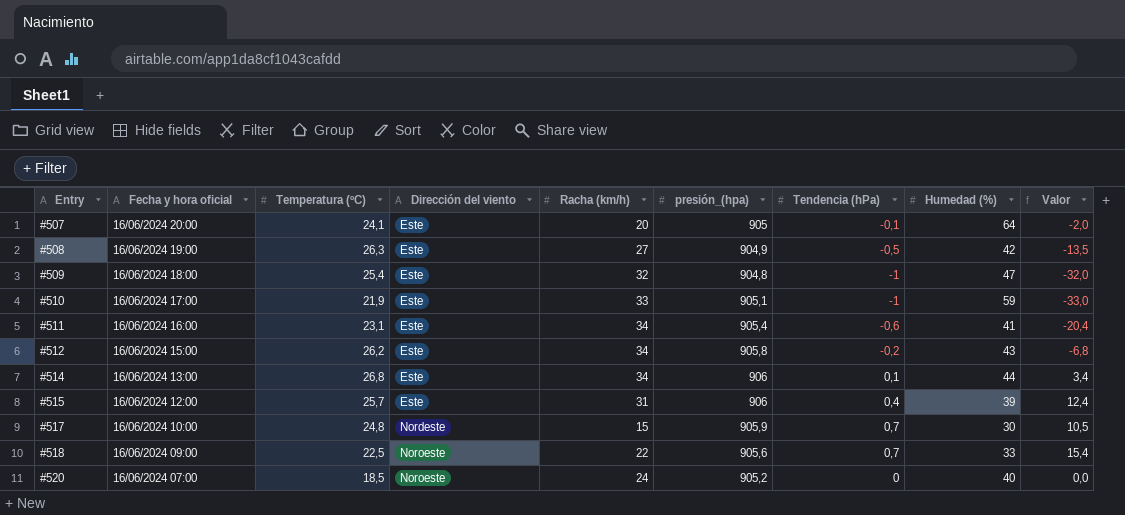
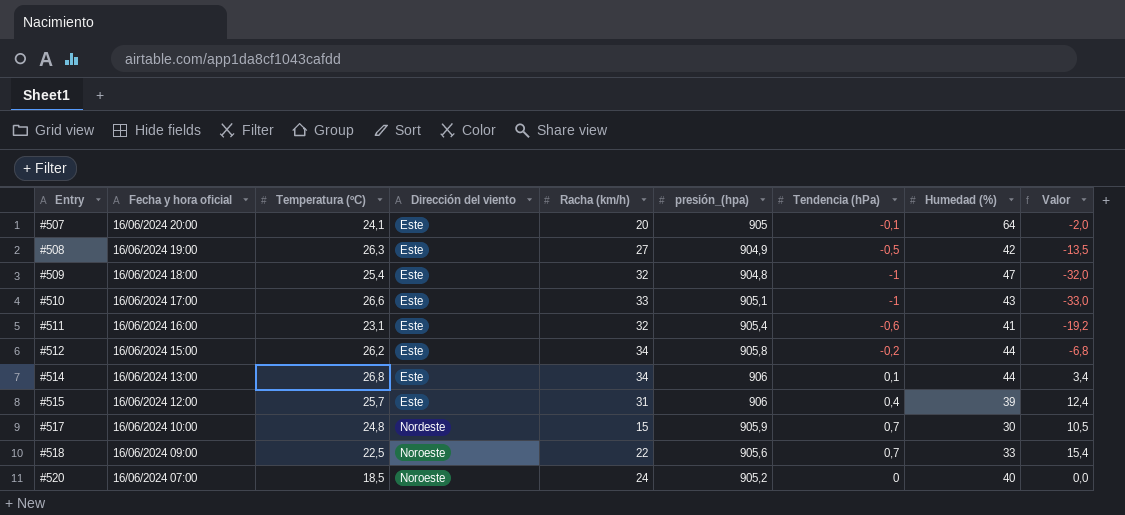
#510 | Temperatura (ºC): 21,9 -> 26,6
#510 | Humedad (%): 59 -> 43
#511 | Racha (km/h): 34 -> 32
#511 | Valor: -20,4 -> -19,2
#512 | Humedad (%): 43 -> 44

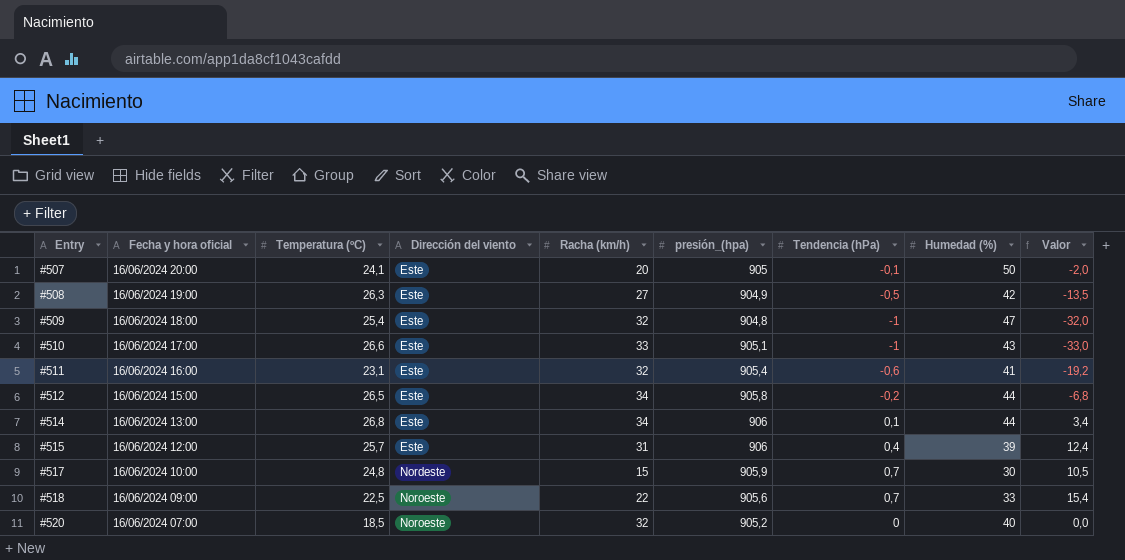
#507 | Humedad (%): 64 -> 50
#512 | Temperatura (ºC): 26,2 -> 26,5
#520 | Racha (km/h): 24 -> 32

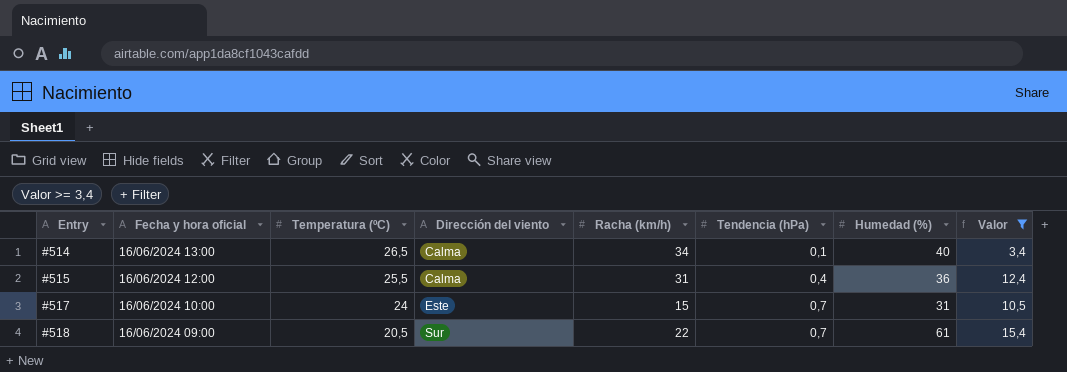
filter: none -> Valor >= 3,4
column presión_(hpa) | position: 6 -> none
#514 | Temperatura (ºC): 26,8 -> 26,5
#514 | Dirección del viento: Este -> Calma
#514 | Humedad (%): 44 -> 40
#515 | Temperatura (ºC): 25,7 -> 25,5
#515 | Dirección del viento: Este -> Calma
#515 | Humedad (%): 39 -> 36
#517 | Temperatura (ºC): 24,8 -> 24
#517 | Dirección del viento: Nordeste -> Este
#517 | Humedad (%): 30 -> 31
#518 | Temperatura (ºC): 22,5 -> 20,5
#518 | Dirección del viento: Noroeste -> Sur
#518 | Humedad (%): 33 -> 61

